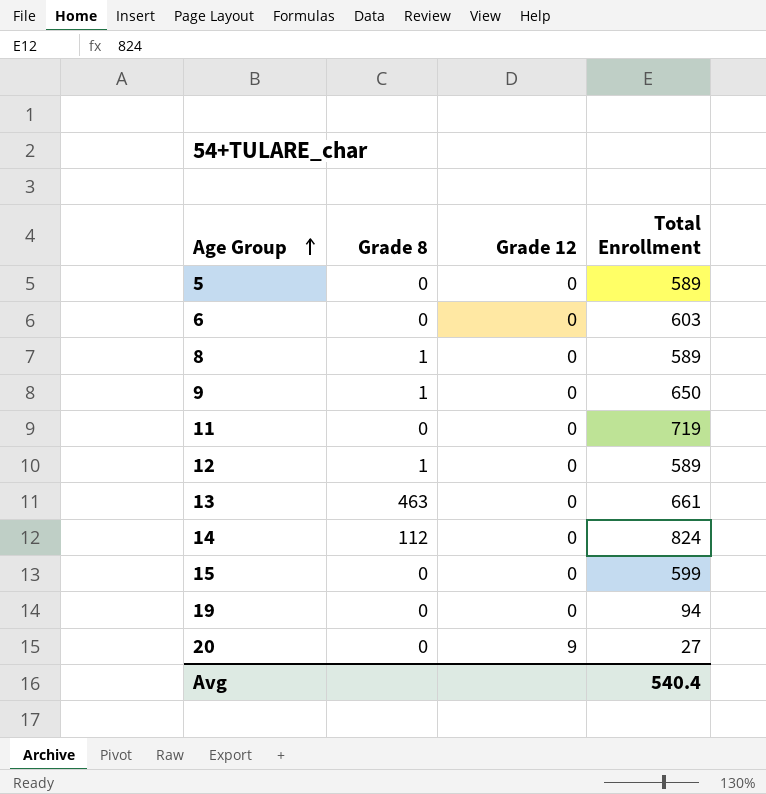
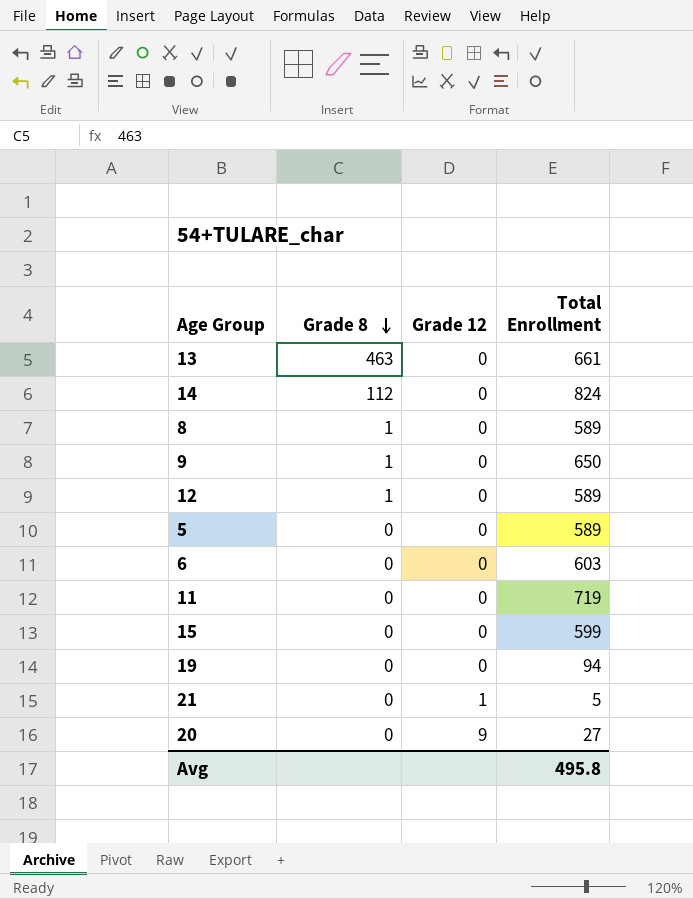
row order: Age Group ascending -> Grade 8 descending
row 21: none -> 0 | 1 | 5
Avg | Total Enrollment: 540.4 -> 495.8

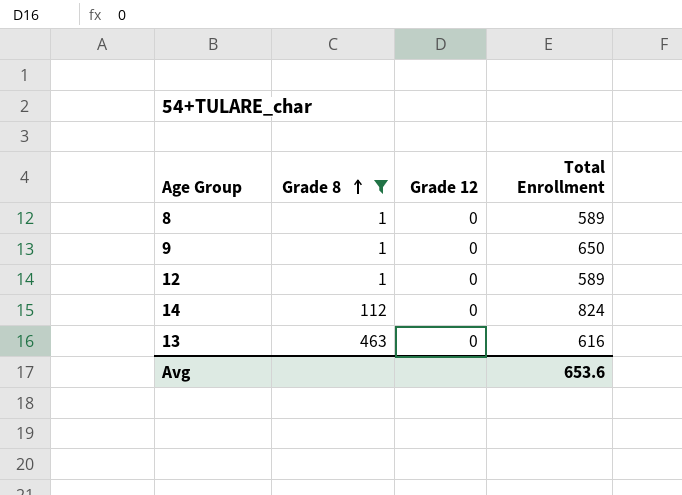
filter: none -> Grade 8 != 0
row order: Grade 8 descending -> Grade 8 ascending
13 | Total Enrollment: 661 -> 616
Avg | Total Enrollment: 495.8 -> 653.6

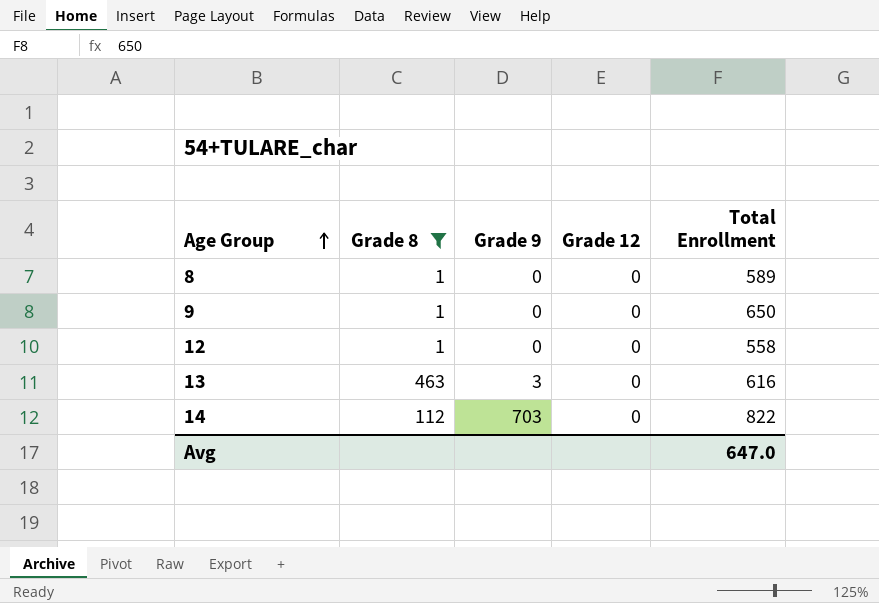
row order: Grade 8 ascending -> Age Group ascending
column Grade 9 | position: none -> 3
12 | Total Enrollment: 589 -> 558
14 | Total Enrollment: 824 -> 822
Avg | Total Enrollment: 653.6 -> 647.0

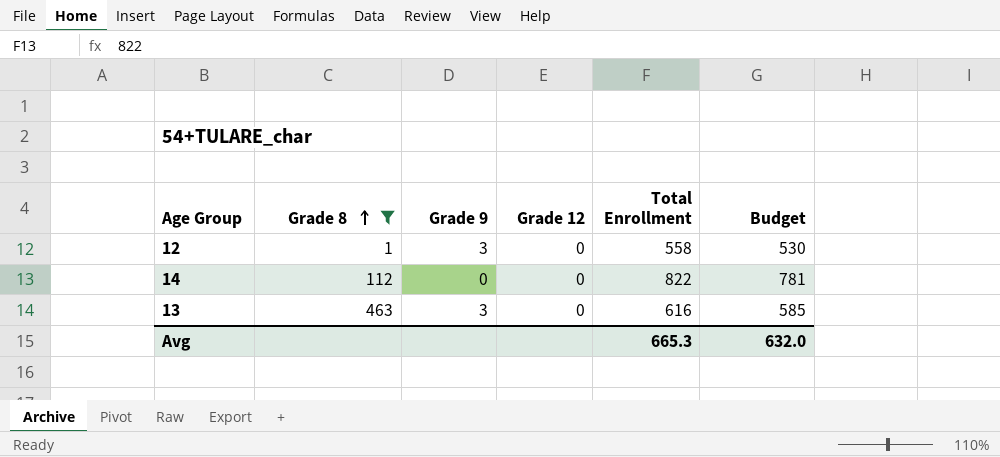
row order: Age Group ascending -> Grade 8 ascending
column Budget | formula: none -> [Total Enrollment] * 0.95
row 8: 1 | 0 | 0 | 589 -> none
row 9: 1 | 0 | 0 | 650 -> none
12 | Grade 9: 0 -> 3
14 | Grade 9: 703 -> 0
Avg | Total Enrollment: 647.0 -> 665.3

